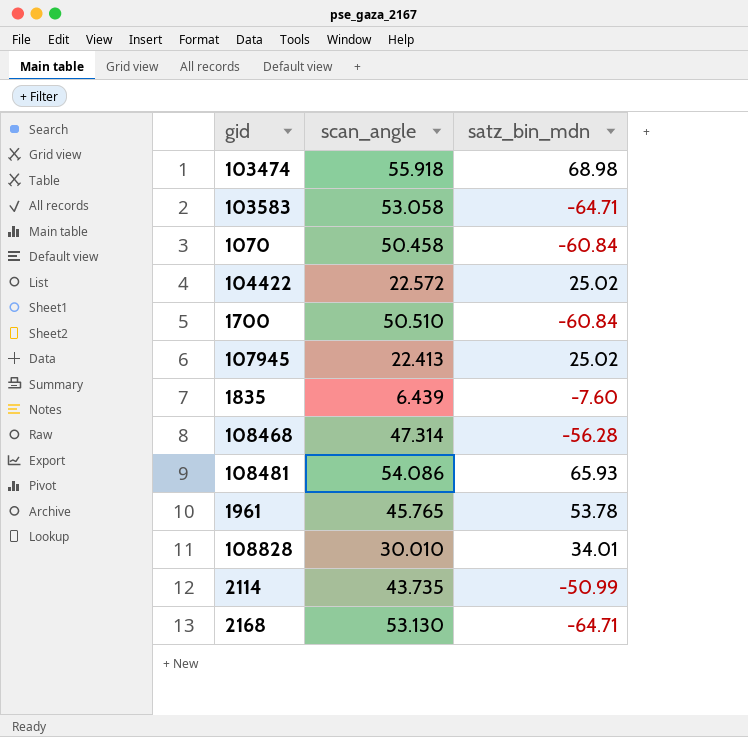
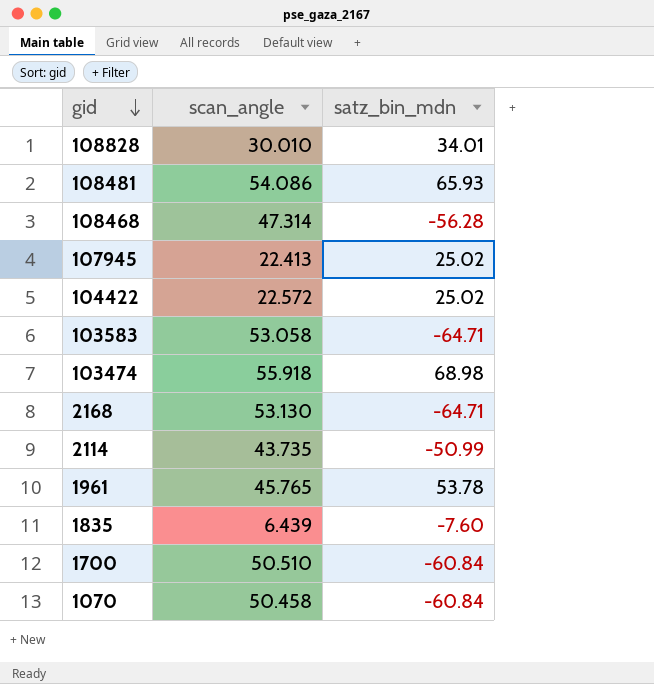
row order: none -> gid descending

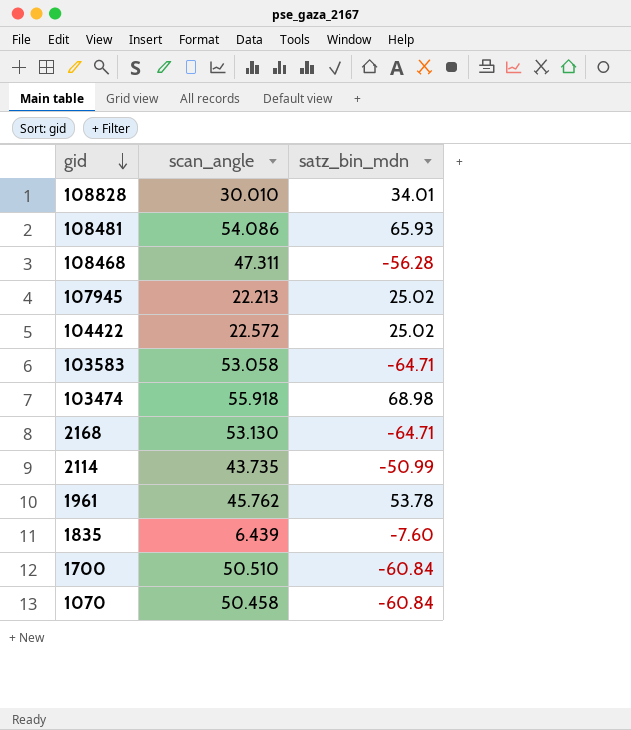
108468 | scan_angle: 47.314 -> 47.311
107945 | scan_angle: 22.413 -> 22.213
1961 | scan_angle: 45.765 -> 45.762

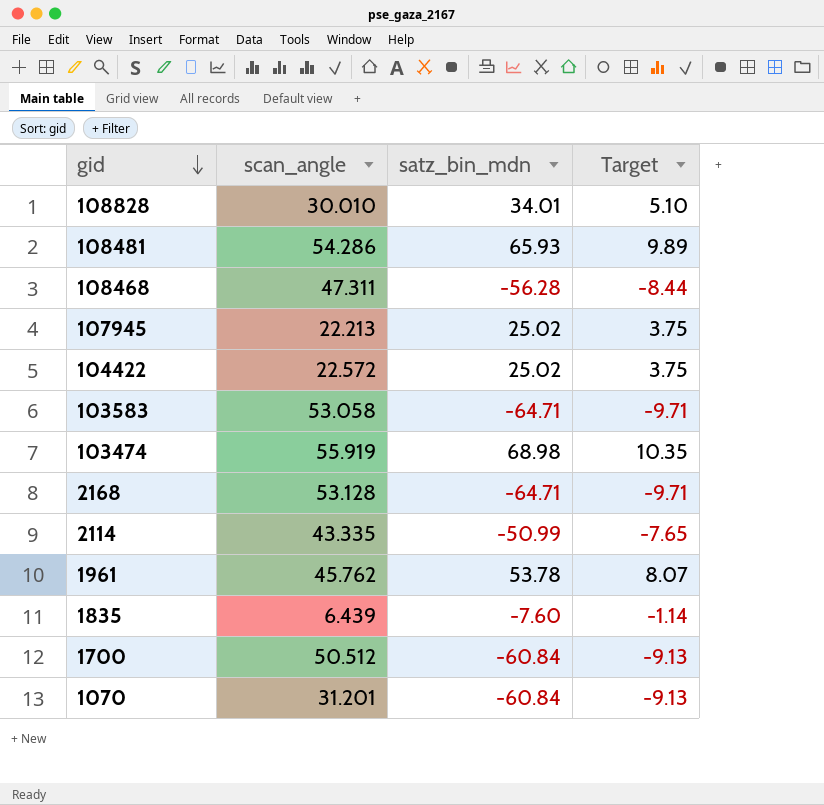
column Target | formula: none -> [satz_bin_mdn] * 0.15
108481 | scan_angle: 54.086 -> 54.286
103474 | scan_angle: 55.918 -> 55.919
2168 | scan_angle: 53.130 -> 53.128
2114 | scan_angle: 43.735 -> 43.335
1700 | scan_angle: 50.510 -> 50.512
1070 | scan_angle: 50.458 -> 31.201

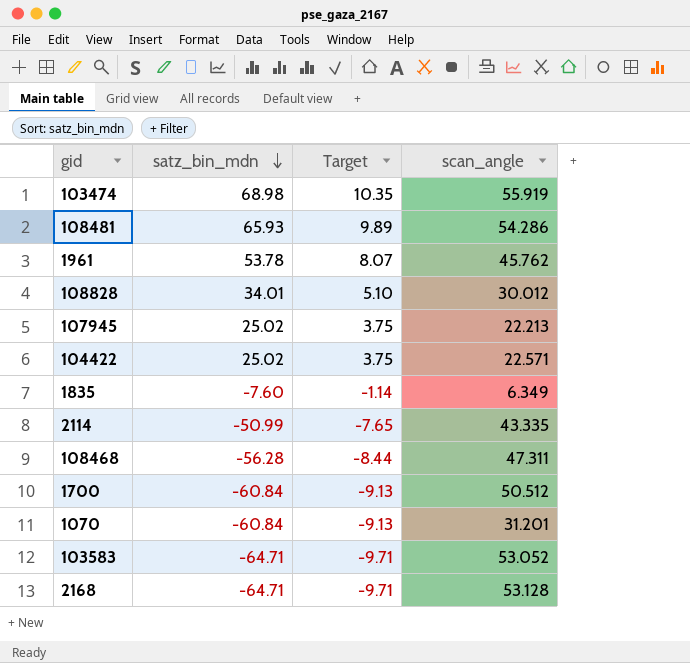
row order: gid descending -> satz_bin_mdn descending
column scan_angle | position: 2 -> 4
108828 | scan_angle: 30.010 -> 30.012
104422 | scan_angle: 22.572 -> 22.571
1835 | scan_angle: 6.439 -> 6.349
103583 | scan_angle: 53.058 -> 53.052

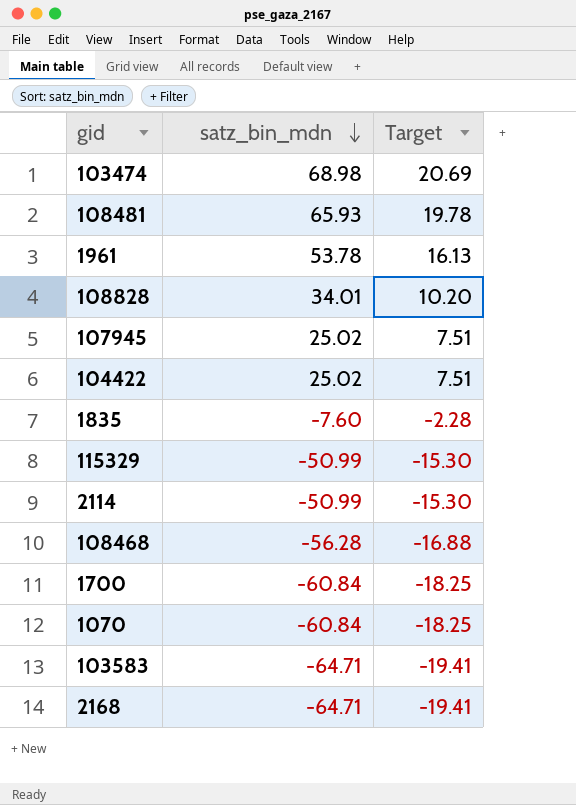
column scan_angle | position: 4 -> none
column Target | formula: [satz_bin_mdn] * 0.15 -> [satz_bin_mdn] * 0.3
row 115329: none -> -50.99 | -15.30

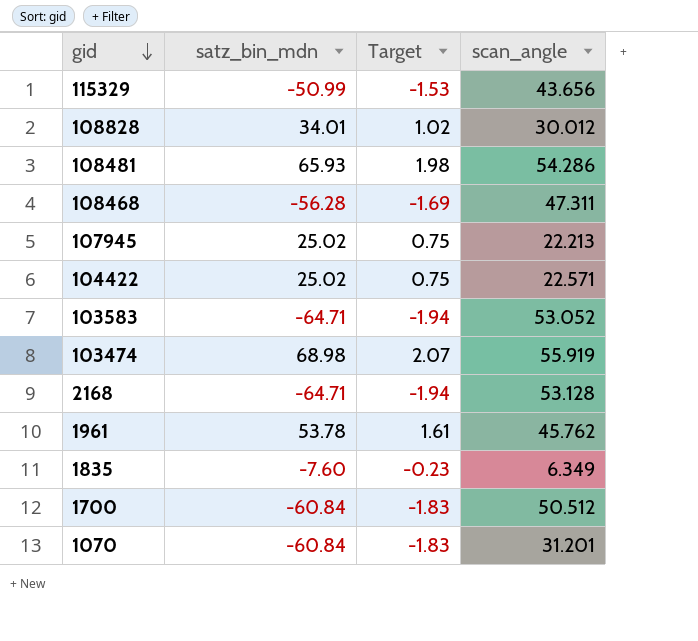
row order: satz_bin_mdn descending -> gid descending
column Target | formula: [satz_bin_mdn] * 0.3 -> [satz_bin_mdn] * 0.03
column scan_angle | position: none -> 4
row 2114: -50.99 | -15.30 -> none

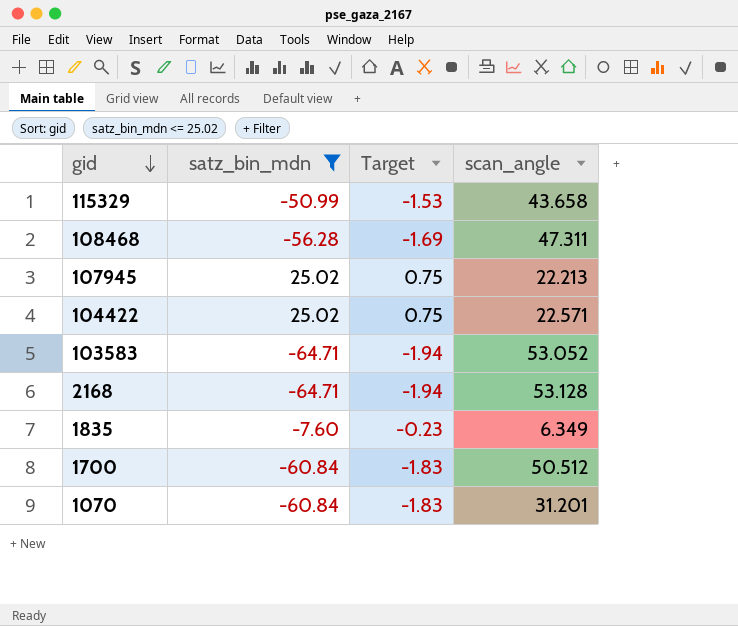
filter: none -> satz_bin_mdn <= 25.02
115329 | scan_angle: 43.656 -> 43.658

